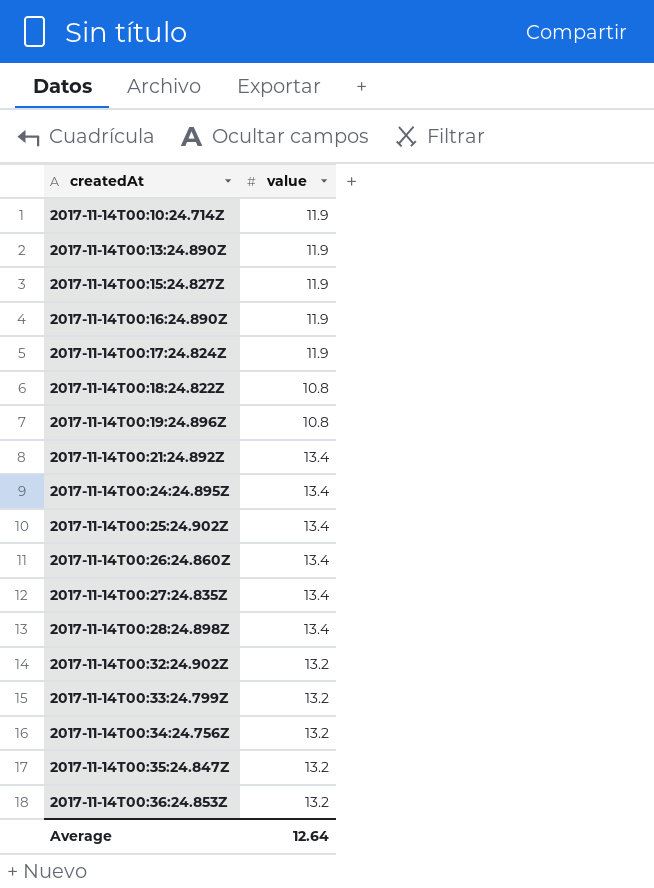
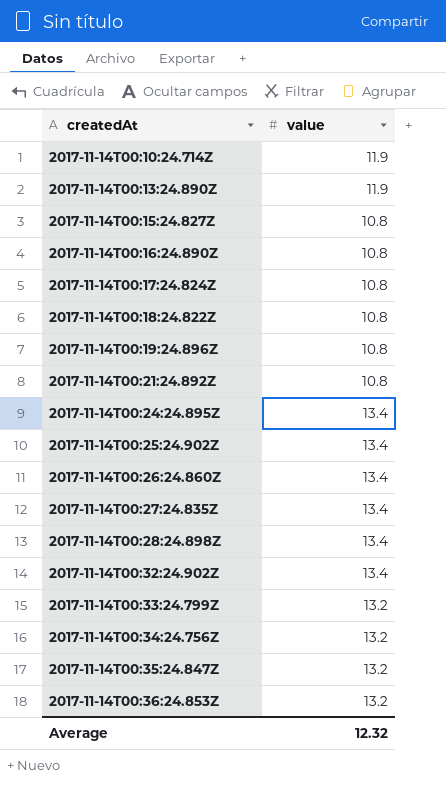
2017-11-14T00:15:24.827Z | value: 11.9 -> 10.8
2017-11-14T00:16:24.890Z | value: 11.9 -> 10.8
2017-11-14T00:17:24.824Z | value: 11.9 -> 10.8
2017-11-14T00:21:24.892Z | value: 13.4 -> 10.8
2017-11-14T00:32:24.902Z | value: 13.2 -> 13.4
Average | value: 12.64 -> 12.32

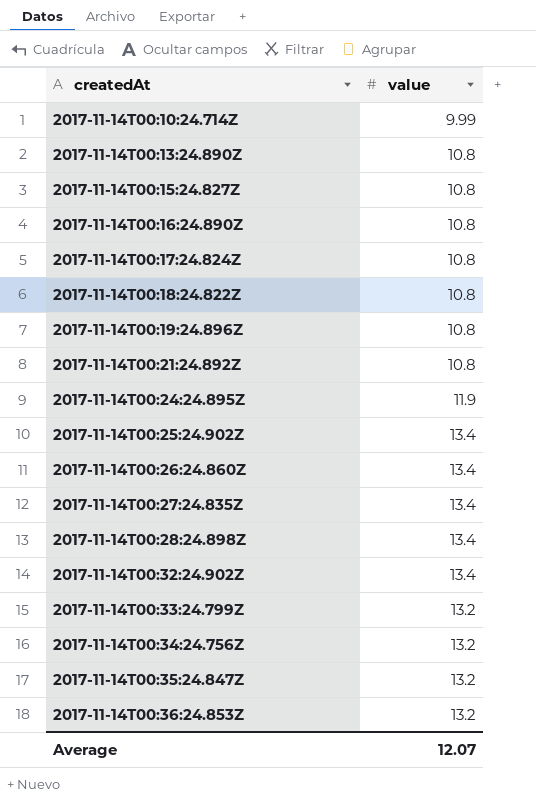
2017-11-14T00:10:24.714Z | value: 11.9 -> 9.99
2017-11-14T00:13:24.890Z | value: 11.9 -> 10.8
2017-11-14T00:24:24.895Z | value: 13.4 -> 11.9
Average | value: 12.32 -> 12.07

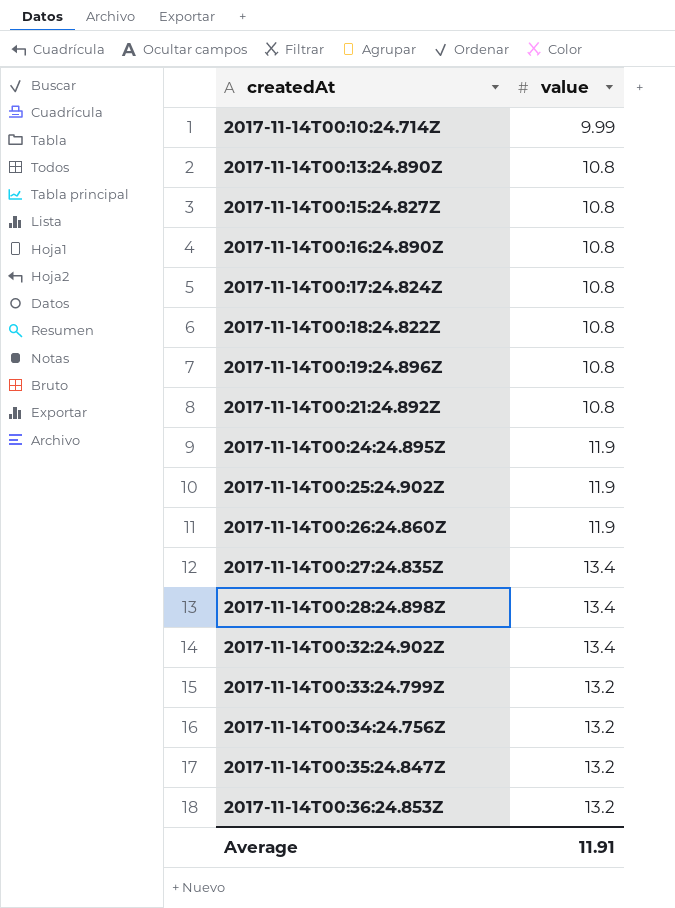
2017-11-14T00:25:24.902Z | value: 13.4 -> 11.9
2017-11-14T00:26:24.860Z | value: 13.4 -> 11.9
Average | value: 12.07 -> 11.91

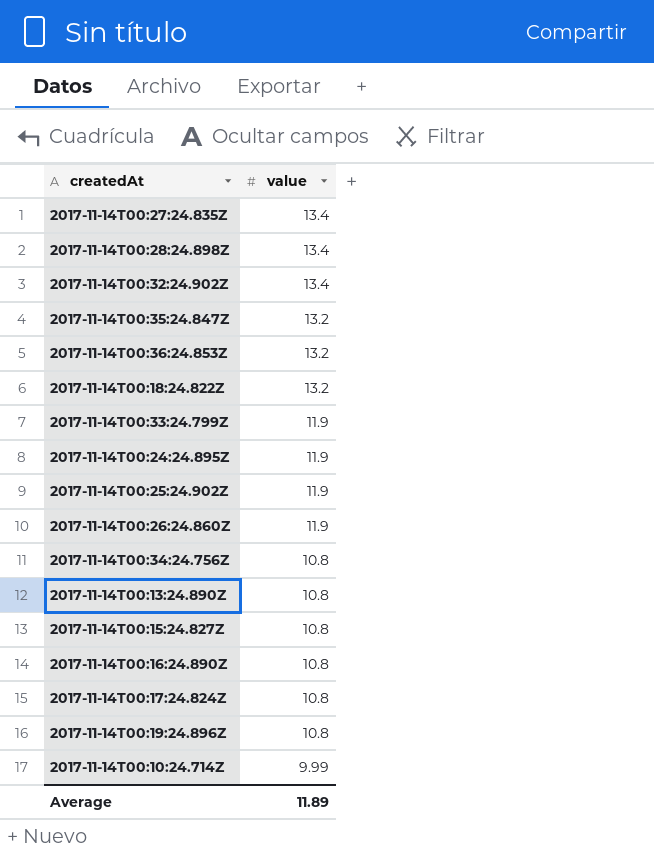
row order: createdAt ascending -> value descending
row 2017-11-14T00:21:24.892Z: 10.8 -> none
2017-11-14T00:18:24.822Z | value: 10.8 -> 13.2
2017-11-14T00:33:24.799Z | value: 13.2 -> 11.9
2017-11-14T00:34:24.756Z | value: 13.2 -> 10.8
Average | value: 11.91 -> 11.89

